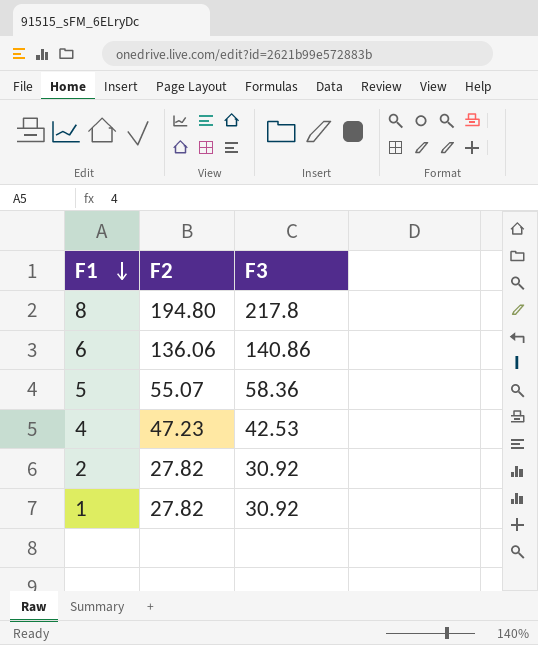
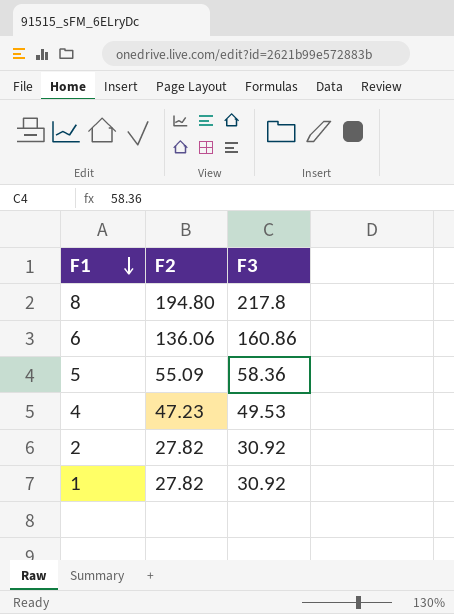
6 | F3: 140.86 -> 160.86
5 | F2: 55.07 -> 55.09
4 | F3: 42.53 -> 49.53

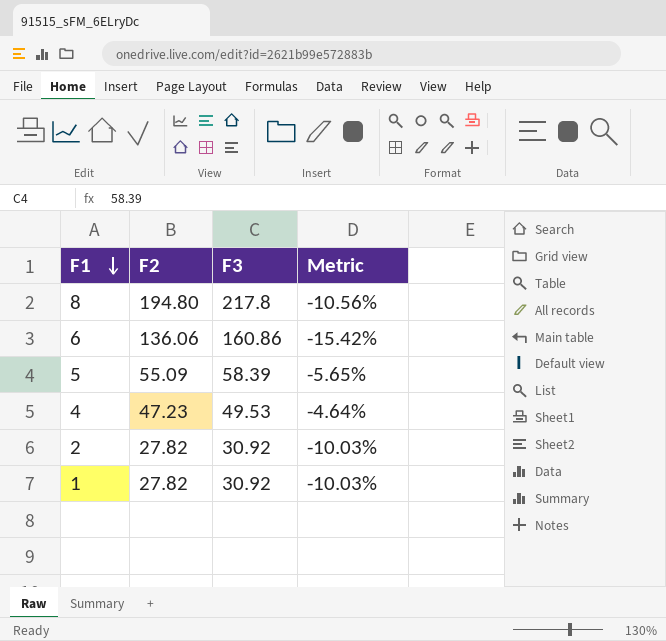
column Metric | formula: none -> ([F2] - [F3]) / [F3]
5 | F3: 58.36 -> 58.39

